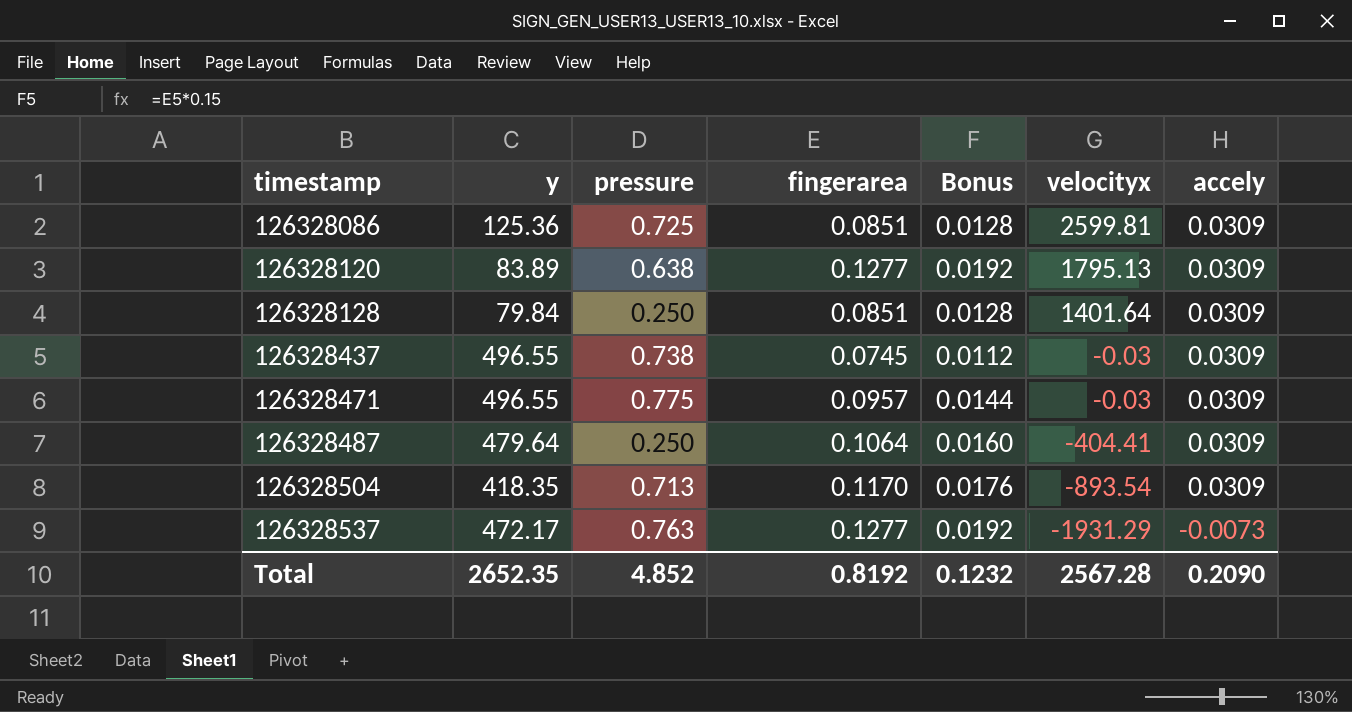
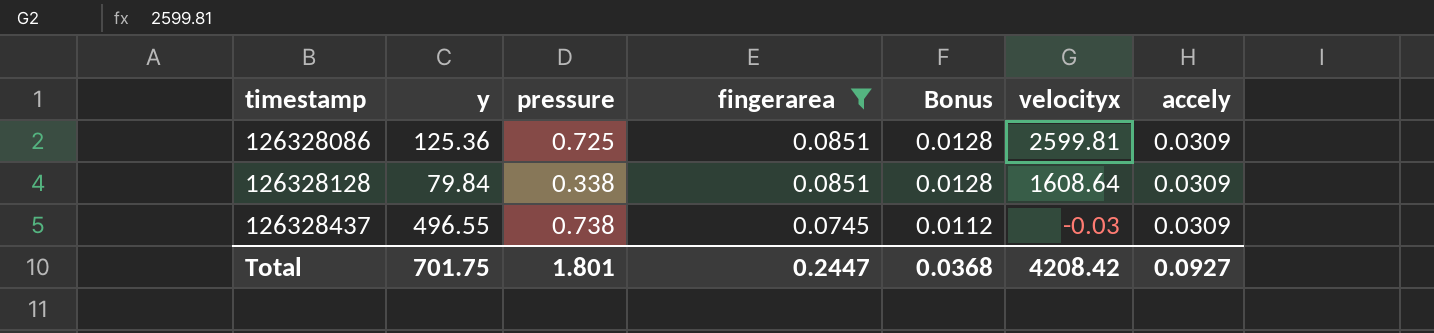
filter: none -> fingerarea <= 0.0851
126328128 | pressure: 0.250 -> 0.338
126328128 | velocityx: 1401.64 -> 1608.64
Total | y: 2652.35 -> 701.75
Total | pressure: 4.852 -> 1.801
Total | fingerarea: 0.8192 -> 0.2447
Total | Bonus: 0.1232 -> 0.0368
Total | velocityx: 2567.28 -> 4208.42
Total | accely: 0.2090 -> 0.0927

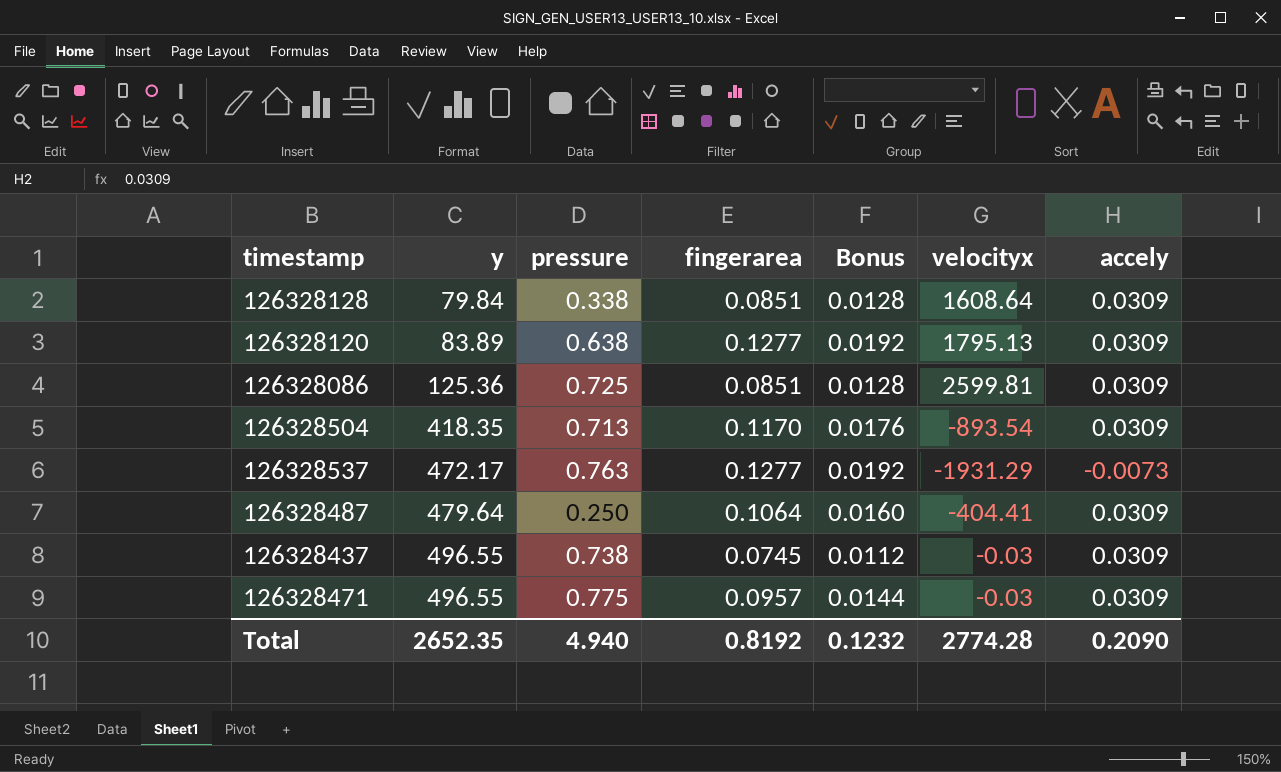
filter: fingerarea <= 0.0851 -> none
row order: timestamp ascending -> y ascending
Total | y: 701.75 -> 2652.35
Total | pressure: 1.801 -> 4.940
Total | fingerarea: 0.2447 -> 0.8192
Total | Bonus: 0.0368 -> 0.1232
Total | velocityx: 4208.42 -> 2774.28
Total | accely: 0.0927 -> 0.2090

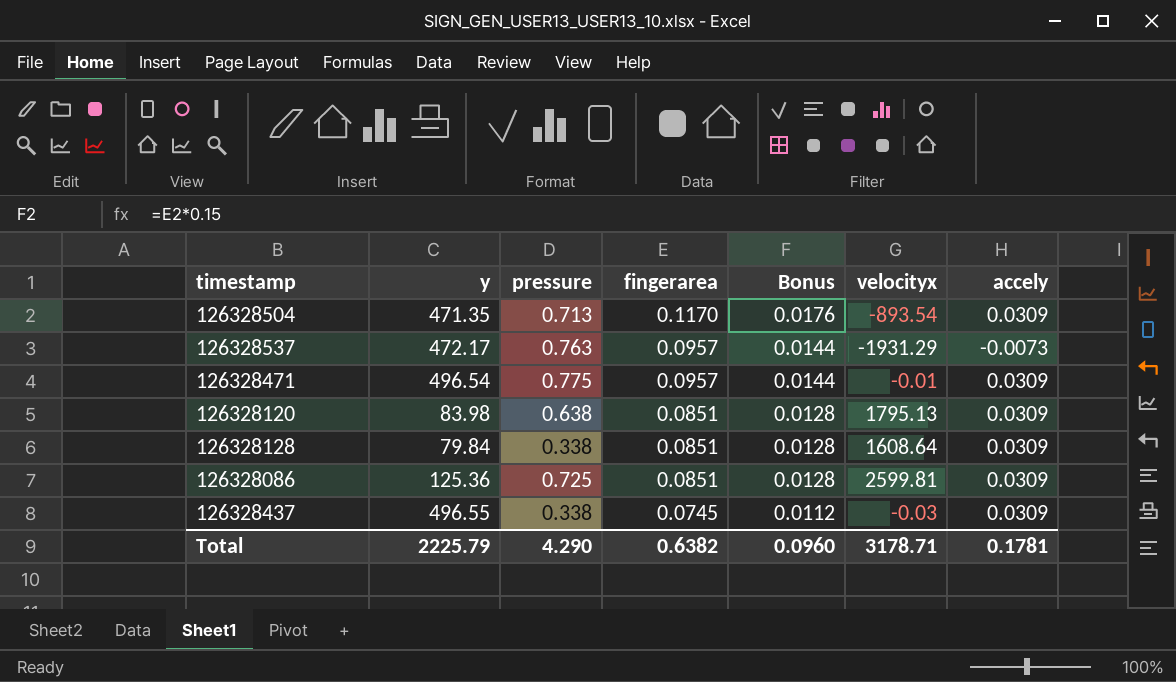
row order: y ascending -> fingerarea descending
row 126328487: 479.64 | 0.250 | 0.1064 | 0.0160 | -404.41 | 0.0309 -> none
126328504 | y: 418.35 -> 471.35
126328537 | fingerarea: 0.1277 -> 0.0957
126328537 | Bonus: 0.0192 -> 0.0144
126328471 | y: 496.55 -> 496.54
126328471 | velocityx: -0.03 -> -0.01
126328120 | y: 83.89 -> 83.98
126328120 | fingerarea: 0.1277 -> 0.0851
126328120 | Bonus: 0.0192 -> 0.0128
126328437 | pressure: 0.738 -> 0.338
Total | y: 2652.35 -> 2225.79
Total | pressure: 4.940 -> 4.290
Total | fingerarea: 0.8192 -> 0.6382
Total | Bonus: 0.1232 -> 0.0960
Total | velocityx: 2774.28 -> 3178.71
Total | accely: 0.2090 -> 0.1781

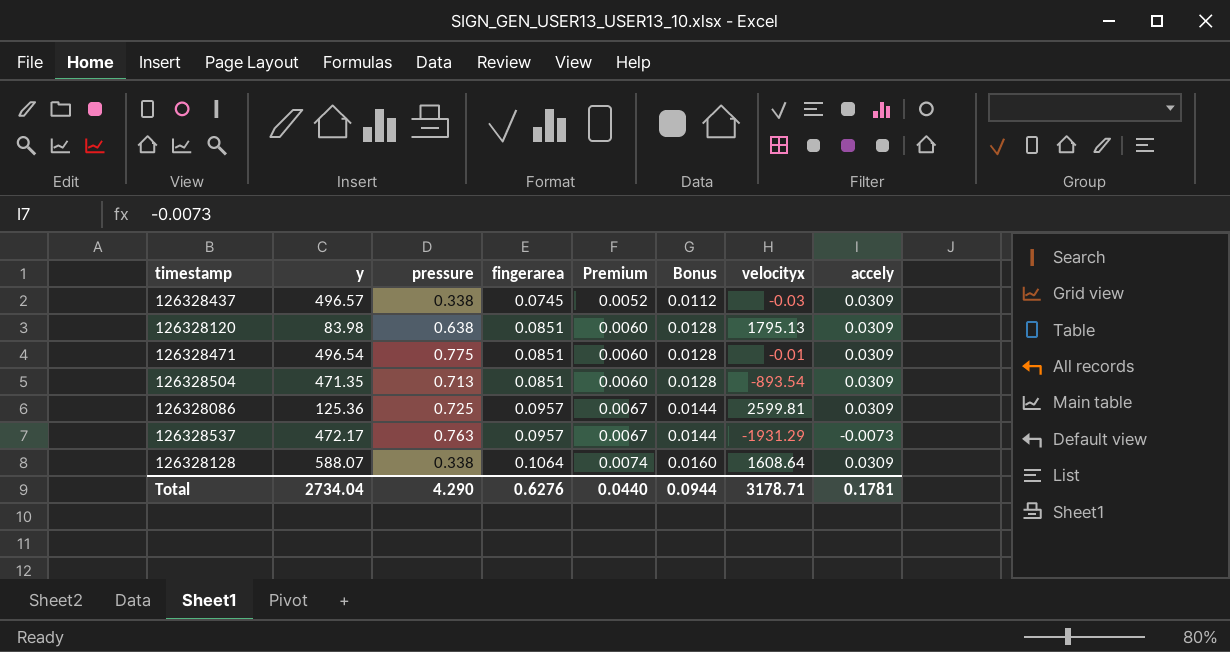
row order: fingerarea descending -> fingerarea ascending
column Premium | formula: none -> [fingerarea] * 0.07
126328437 | y: 496.55 -> 496.57
126328471 | fingerarea: 0.0957 -> 0.0851
126328471 | Bonus: 0.0144 -> 0.0128
126328504 | fingerarea: 0.1170 -> 0.0851
126328504 | Bonus: 0.0176 -> 0.0128
126328086 | fingerarea: 0.0851 -> 0.0957
126328086 | Bonus: 0.0128 -> 0.0144
126328128 | y: 79.84 -> 588.07
126328128 | fingerarea: 0.0851 -> 0.1064
126328128 | Bonus: 0.0128 -> 0.0160
Total | y: 2225.79 -> 2734.04
Total | fingerarea: 0.6382 -> 0.6276
Total | Bonus: 0.0960 -> 0.0944

